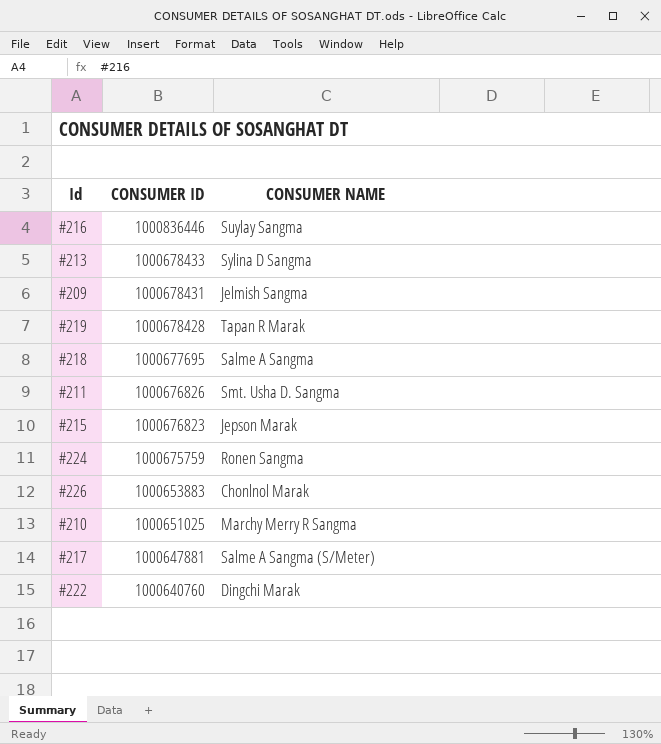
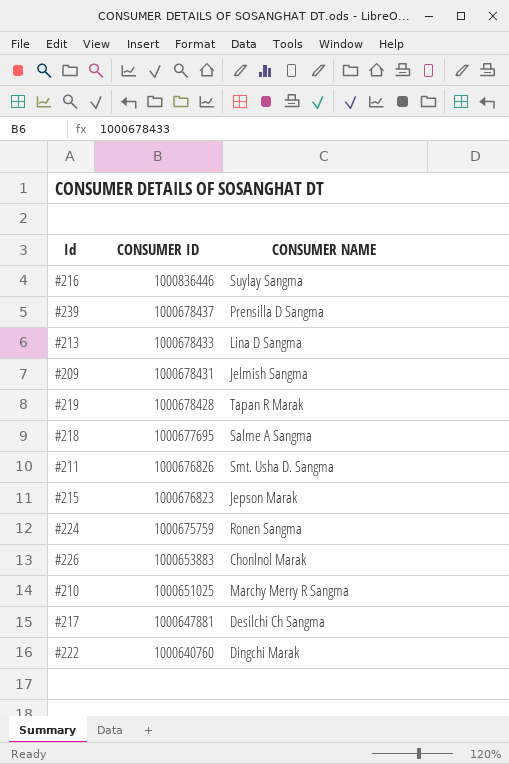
row #239: none -> 1000678437 | Prensilla D Sangma
#213 | CONSUMER NAME: Sylina D Sangma -> Lina D Sangma
#217 | CONSUMER NAME: Salme A Sangma (S/Meter) -> Desilchi Ch Sangma

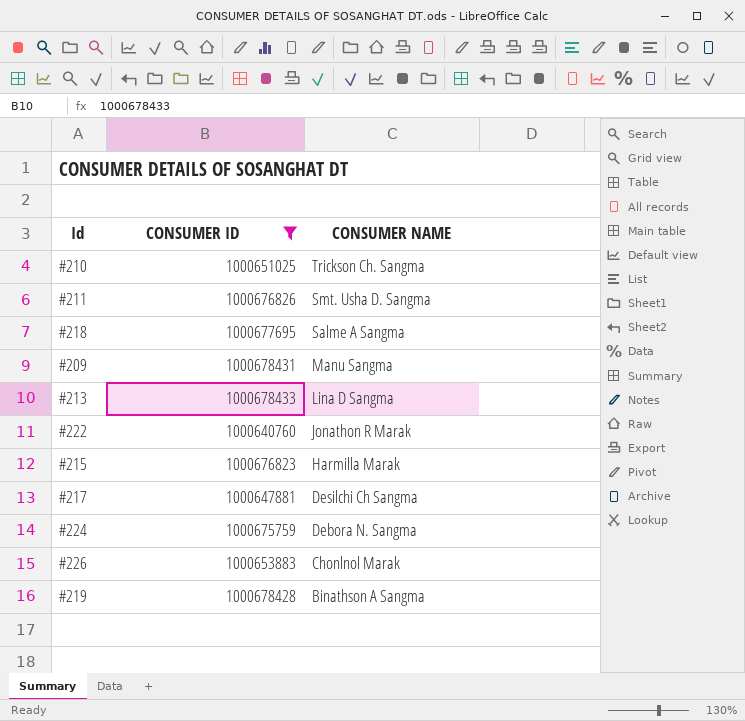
filter: none -> CONSUMER ID <= 1000678433
row order: CONSUMER ID descending -> CONSUMER NAME descending
#210 | CONSUMER NAME: Marchy Merry R Sangma -> Trickson Ch. Sangma
#209 | CONSUMER NAME: Jelmish Sangma -> Manu Sangma
#222 | CONSUMER NAME: Dingchi Marak -> Jonathon R Marak
#215 | CONSUMER NAME: Jepson Marak -> Harmilla Marak
#224 | CONSUMER NAME: Ronen Sangma -> Debora N. Sangma
#219 | CONSUMER NAME: Tapan R Marak -> Binathson A Sangma

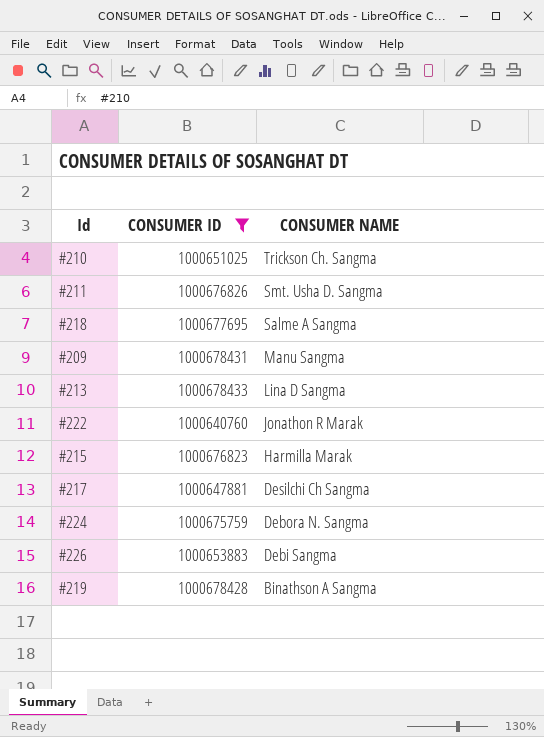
#226 | CONSUMER NAME: Chonlnol Marak -> Debi Sangma

